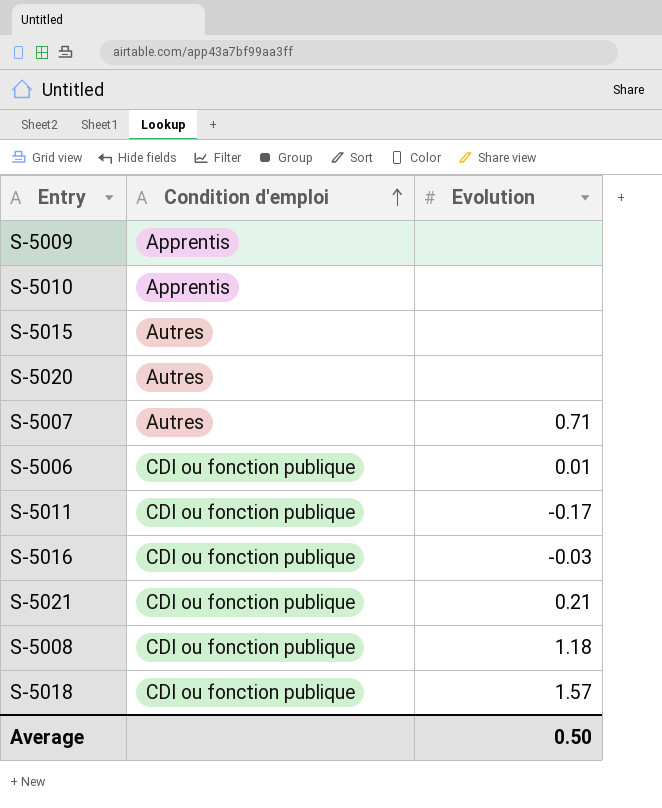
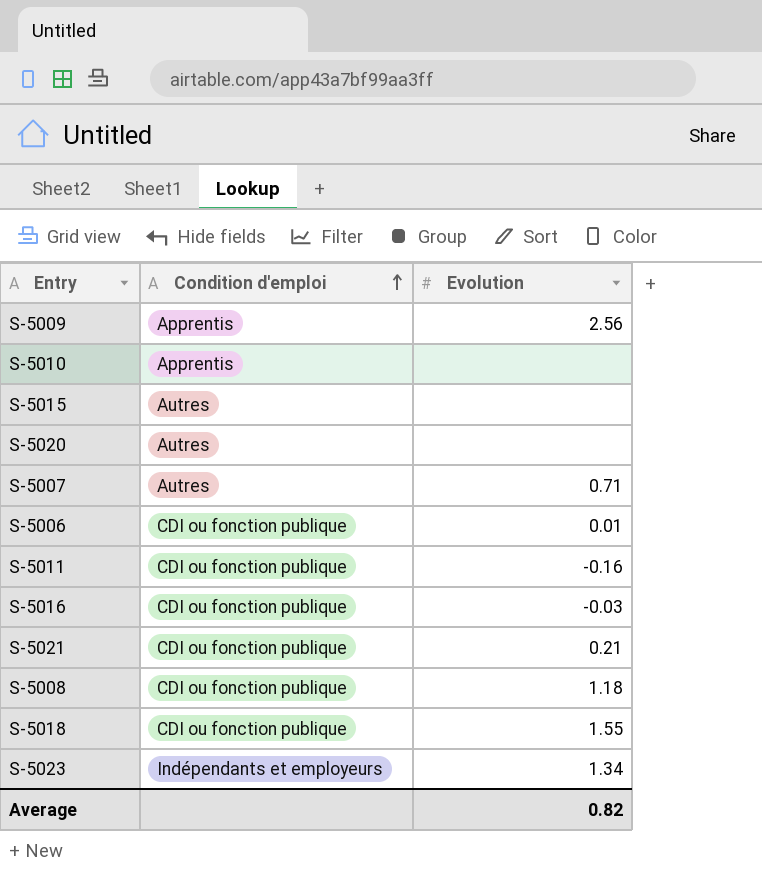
S-5009 | Evolution: none -> 2.56
S-5011 | Evolution: -0.17 -> -0.16
S-5018 | Evolution: 1.57 -> 1.55
row S-5023: none -> Indépendants et employeurs | 1.34
Average | Evolution: 0.50 -> 0.82

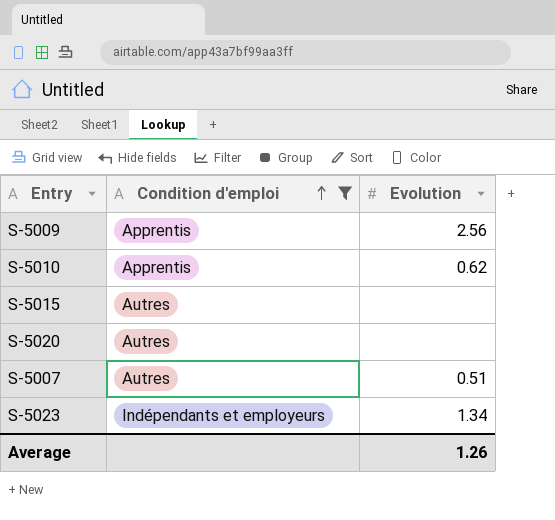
filter: none -> Condition d'emploi != CDI ou fonction publique
S-5010 | Evolution: none -> 0.62
S-5007 | Evolution: 0.71 -> 0.51
Average | Evolution: 0.82 -> 1.26

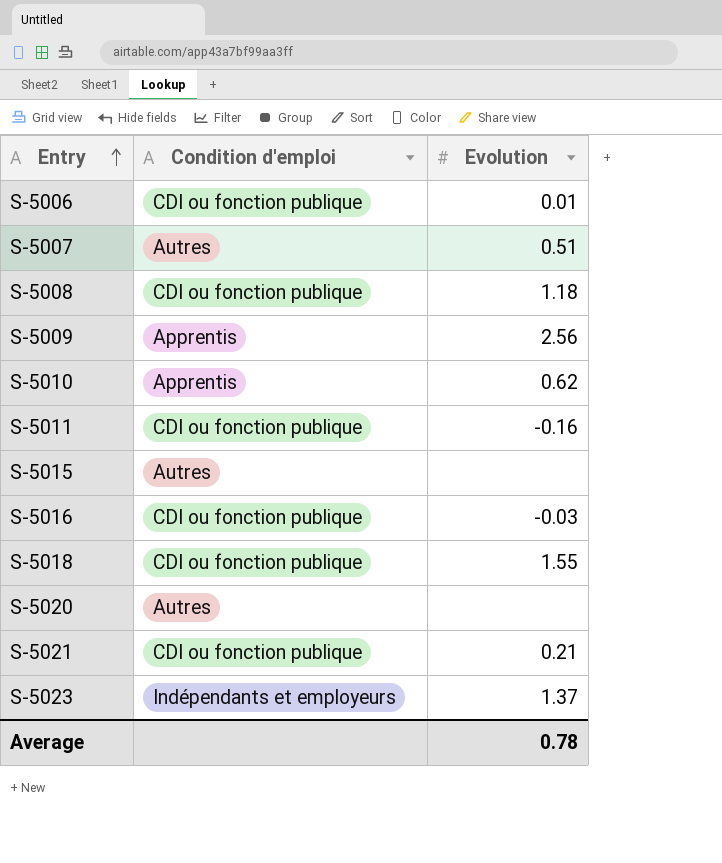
filter: Condition d'emploi != CDI ou fonction publique -> none
row order: Condition d'emploi ascending -> Entry ascending
S-5023 | Evolution: 1.34 -> 1.37
Average | Evolution: 1.26 -> 0.78

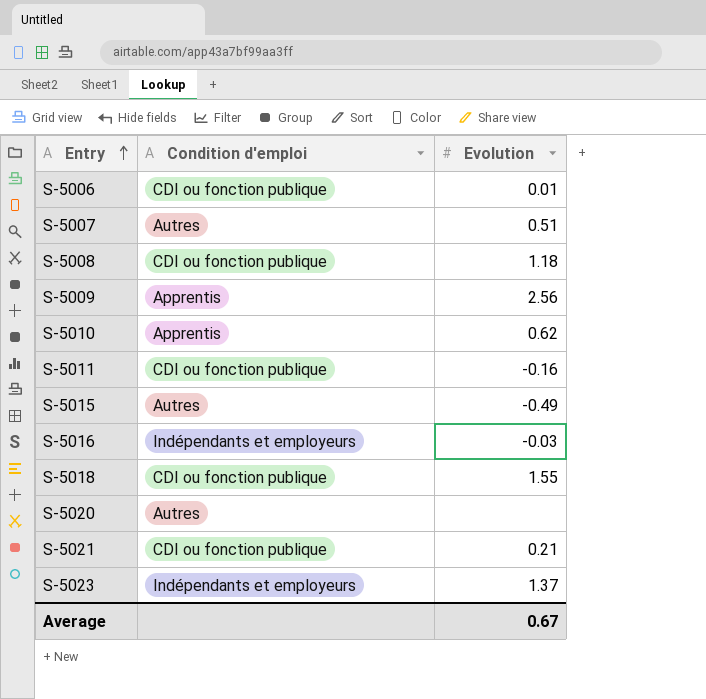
S-5015 | Evolution: none -> -0.49
S-5016 | Condition d'emploi: CDI ou fonction publique -> Indépendants et employeurs
Average | Evolution: 0.78 -> 0.67

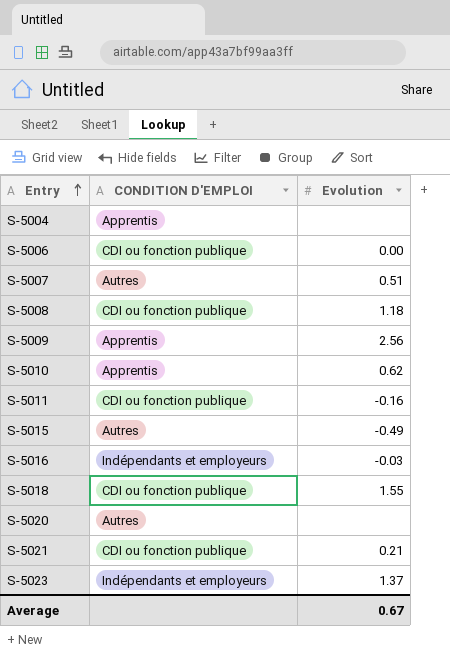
column name: Condition d'emploi -> CONDITION D'EMPLOI
row S-5004: none -> Apprentis | none
S-5006 | Evolution: 0.01 -> 0.00

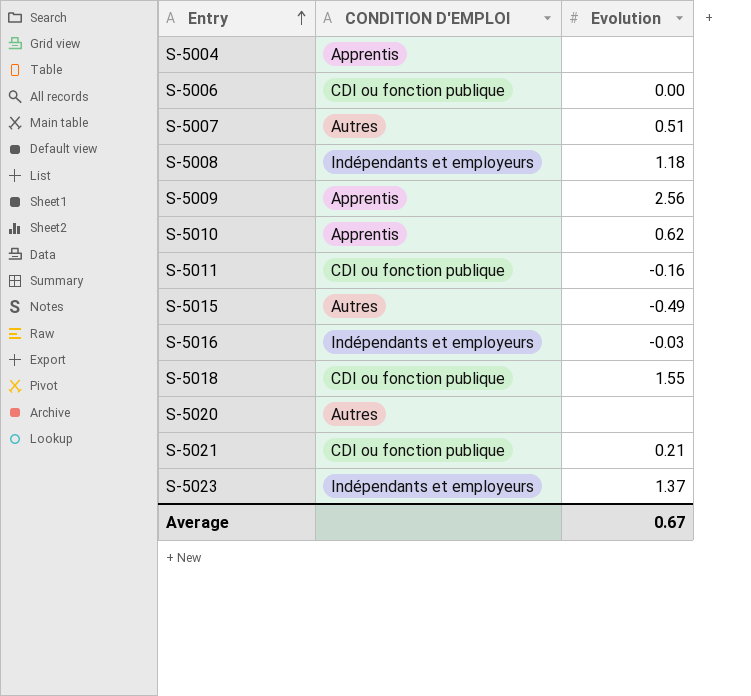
S-5008 | CONDITION D'EMPLOI: CDI ou fonction publique -> Indépendants et employeurs

